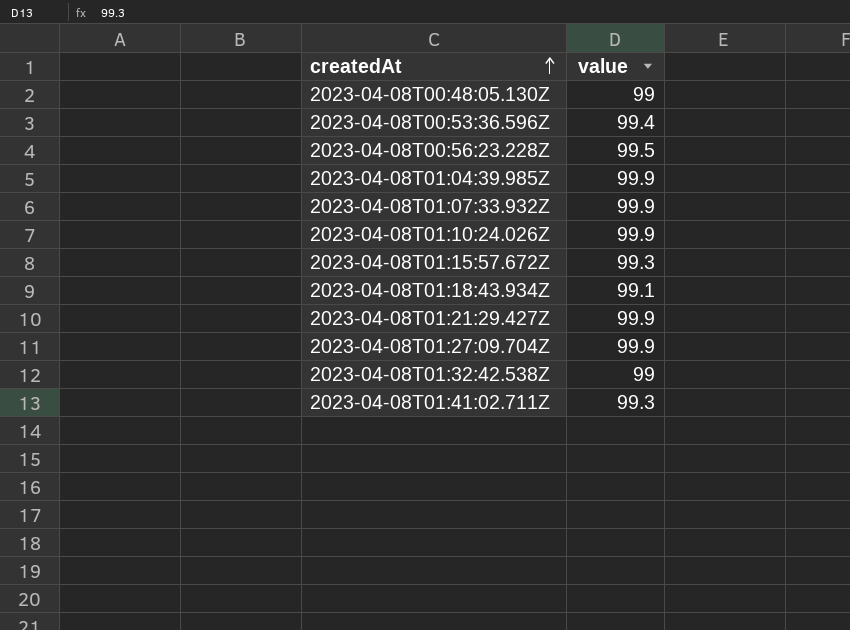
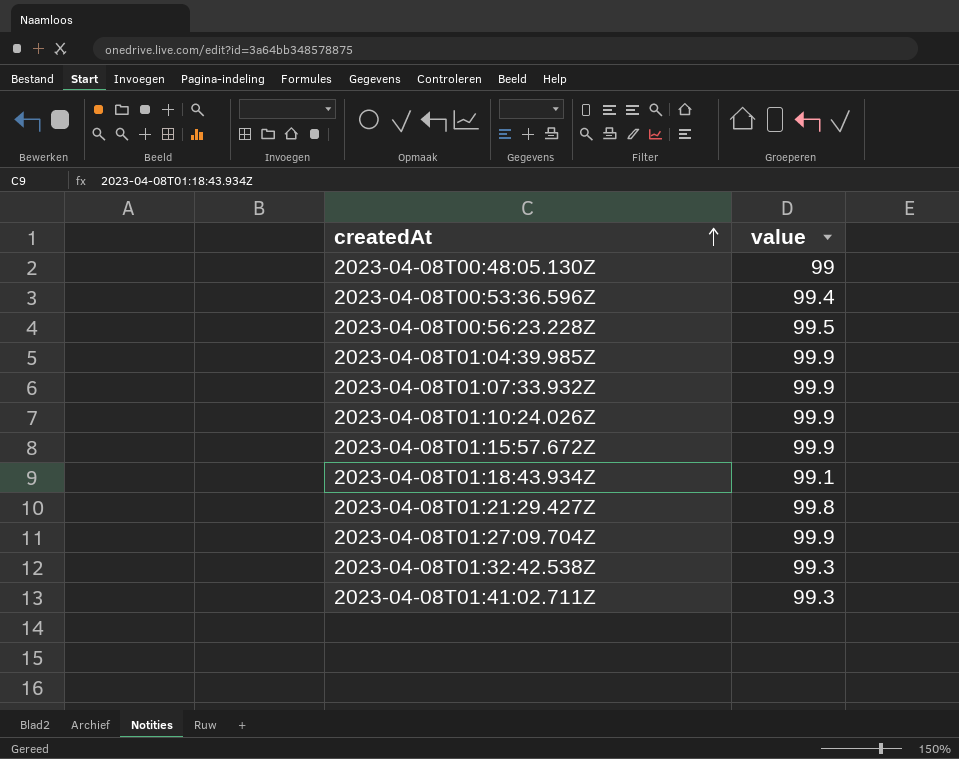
2023-04-08T01:15:57.672Z | value: 99.3 -> 99.9
2023-04-08T01:21:29.427Z | value: 99.9 -> 99.8
2023-04-08T01:32:42.538Z | value: 99 -> 99.3

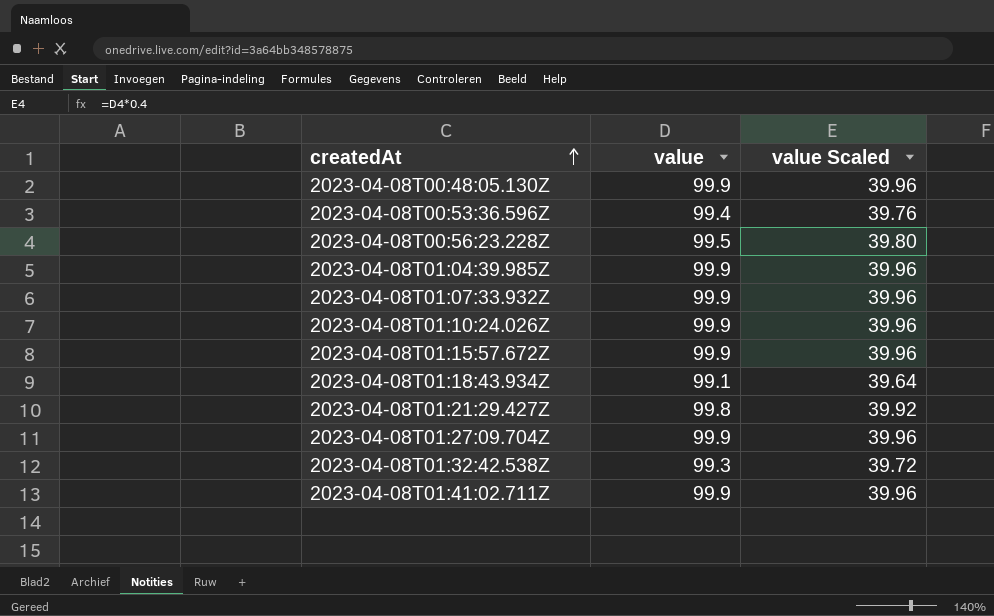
column value Scaled | formula: none -> [value] * 0.4
2023-04-08T00:48:05.130Z | value: 99 -> 99.9
2023-04-08T01:41:02.711Z | value: 99.3 -> 99.9

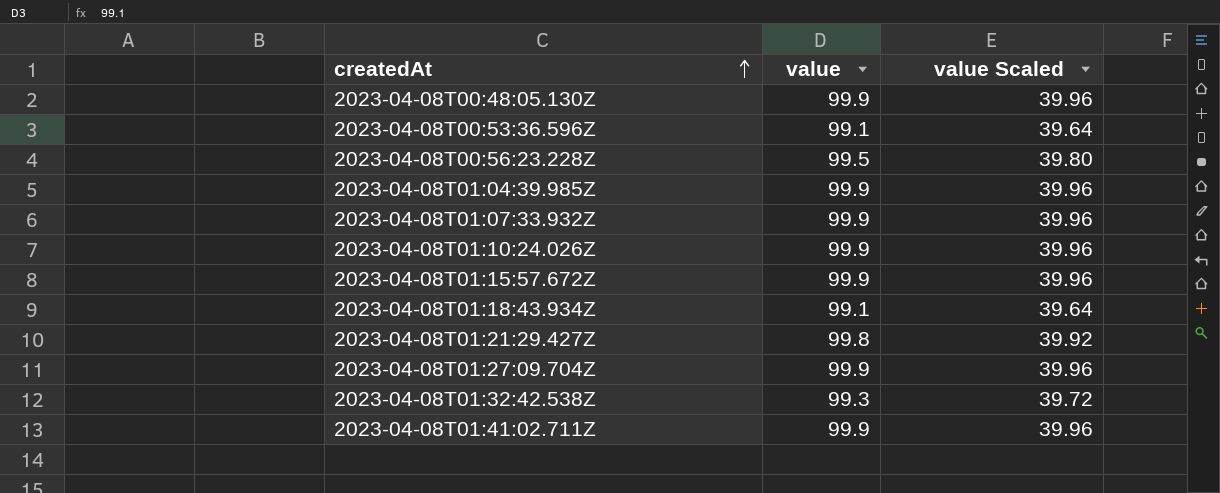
2023-04-08T00:53:36.596Z | value: 99.4 -> 99.1
2023-04-08T00:53:36.596Z | value Scaled: 39.76 -> 39.64

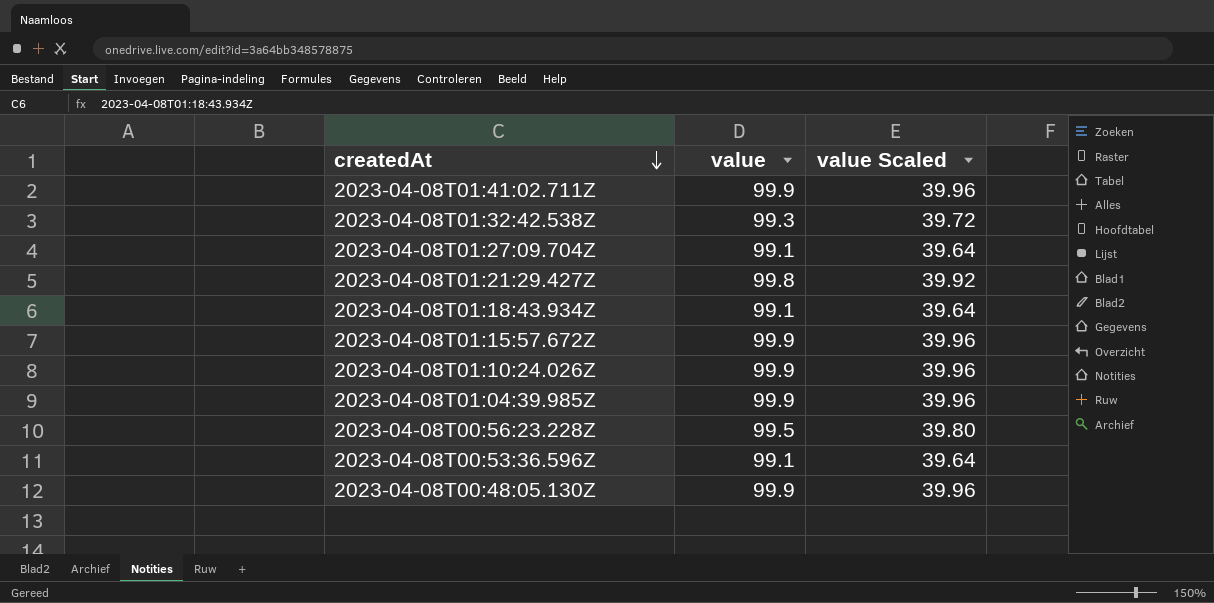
row order: createdAt ascending -> createdAt descending
row 2023-04-08T01:07:33.932Z: 99.9 | 39.96 -> none
2023-04-08T01:27:09.704Z | value: 99.9 -> 99.1
2023-04-08T01:27:09.704Z | value Scaled: 39.96 -> 39.64

